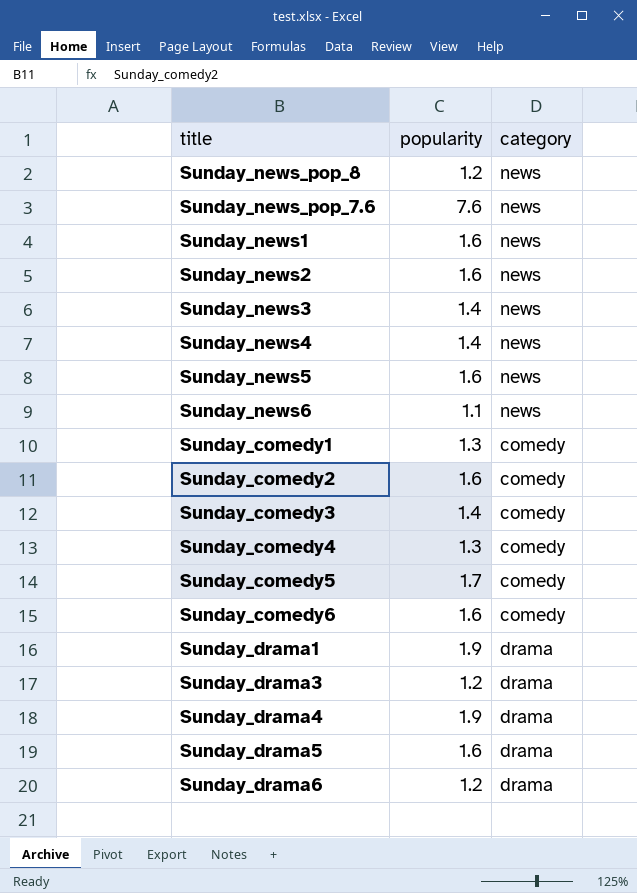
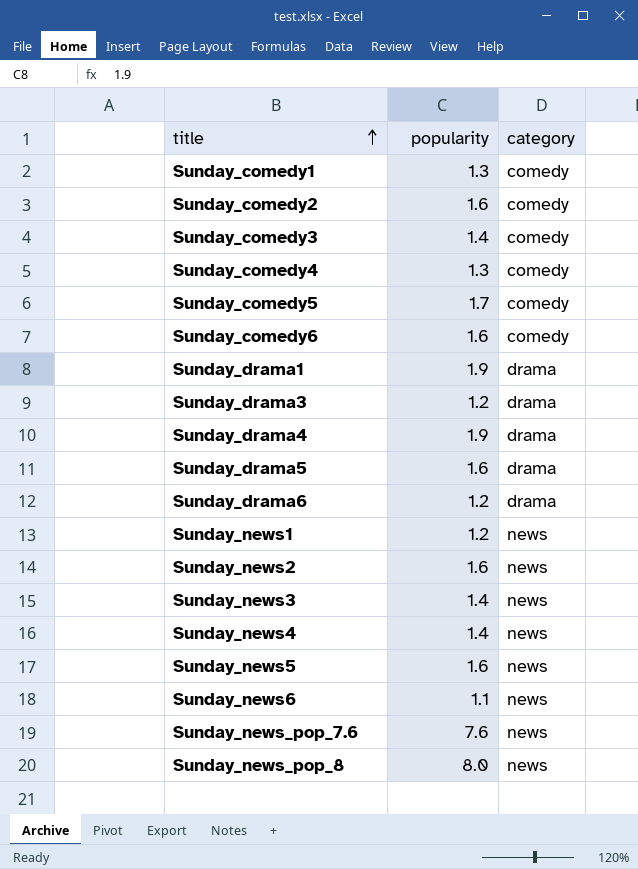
row order: none -> title ascending
Sunday_news1 | popularity: 1.6 -> 1.2
Sunday_news_pop_8 | popularity: 1.2 -> 8.0

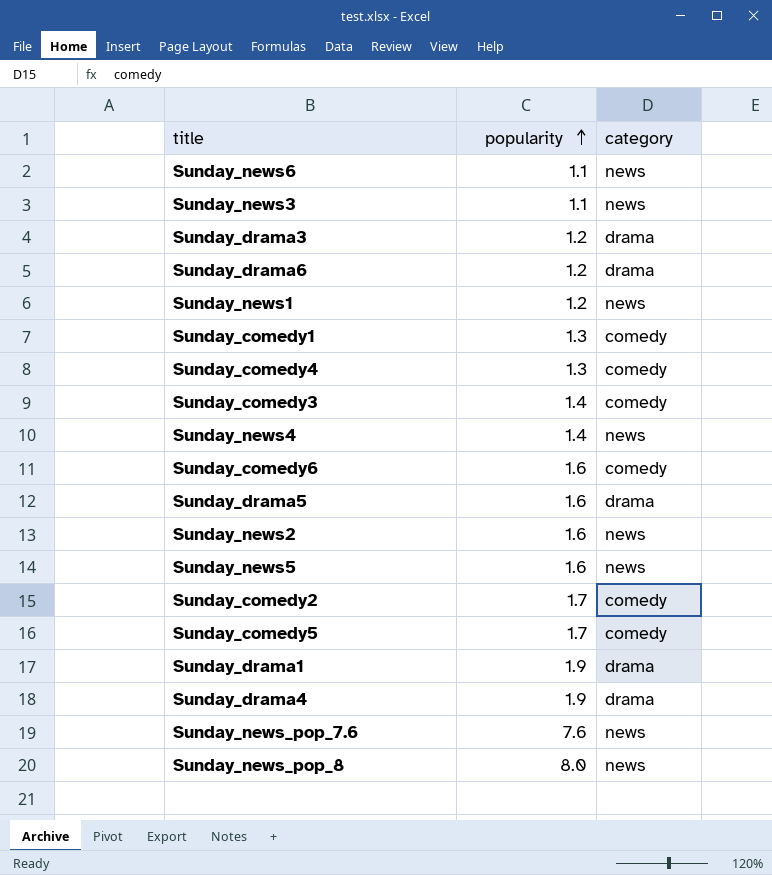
row order: title ascending -> popularity ascending
Sunday_news3 | popularity: 1.4 -> 1.1
Sunday_comedy2 | popularity: 1.6 -> 1.7

